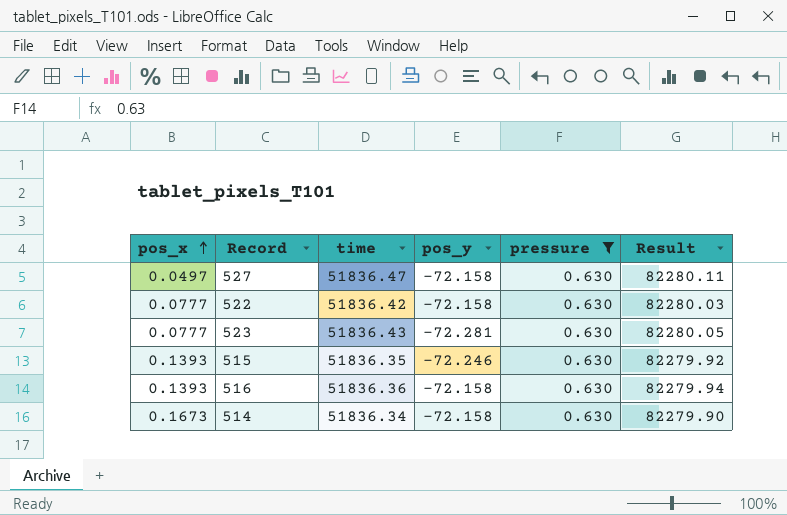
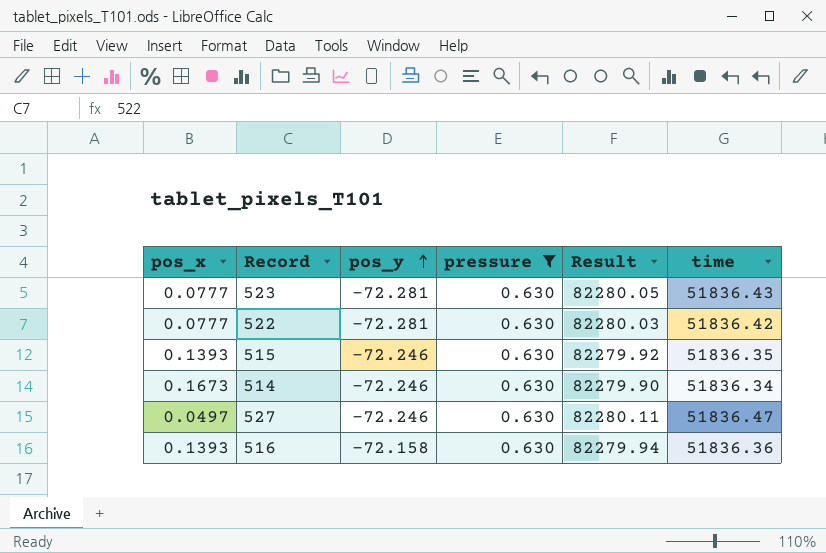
row order: pos_x ascending -> pos_y ascending
column time | position: 3 -> 6
522 | pos_y: -72.158 -> -72.281
514 | pos_y: -72.158 -> -72.246
527 | pos_y: -72.158 -> -72.246

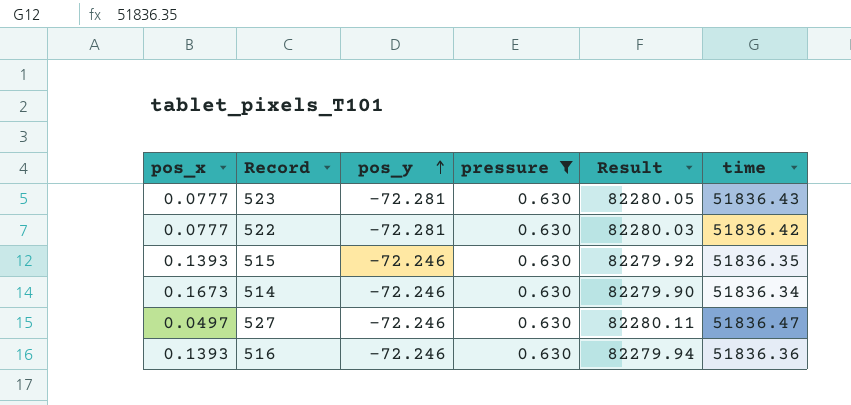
516 | pos_y: -72.158 -> -72.246

